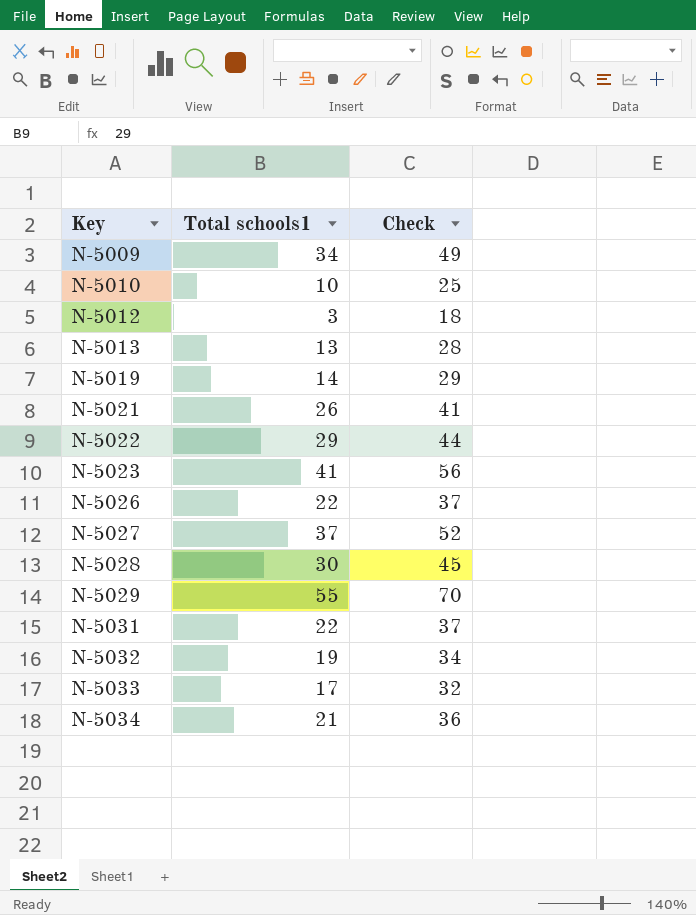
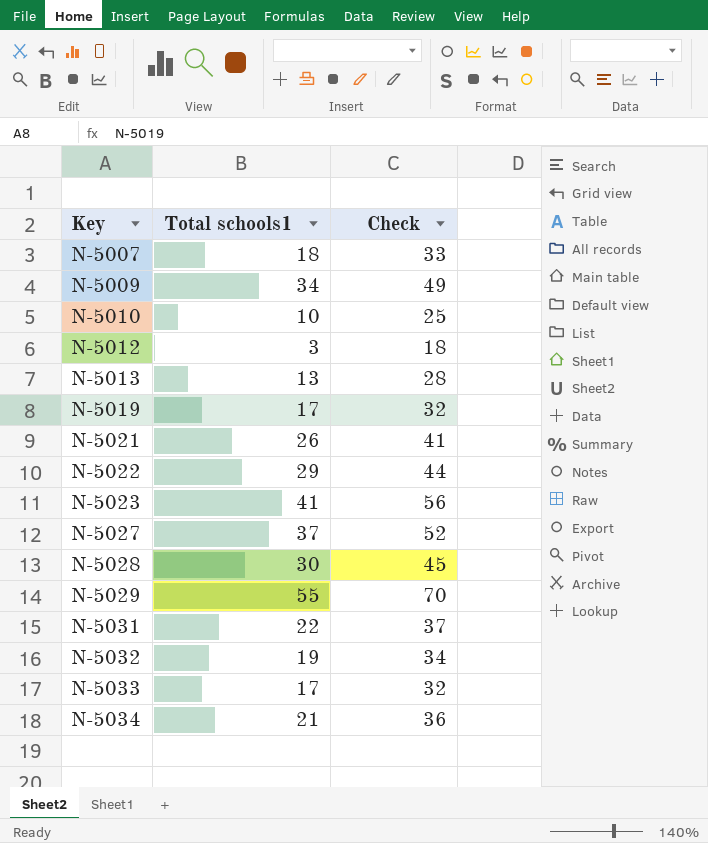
row N-5026: 22 | 37 -> none
row N-5007: none -> 18 | 33
N-5019 | Total schools1: 14 -> 17
N-5019 | Check: 29 -> 32

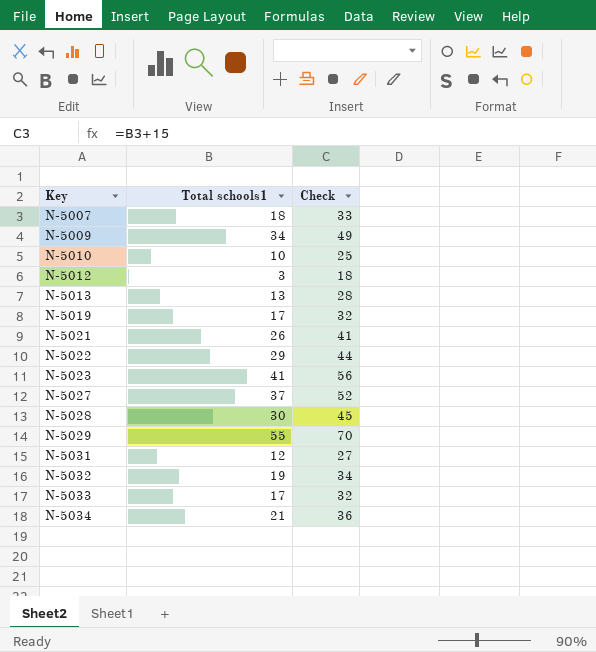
N-5031 | Total schools1: 22 -> 12
N-5031 | Check: 37 -> 27

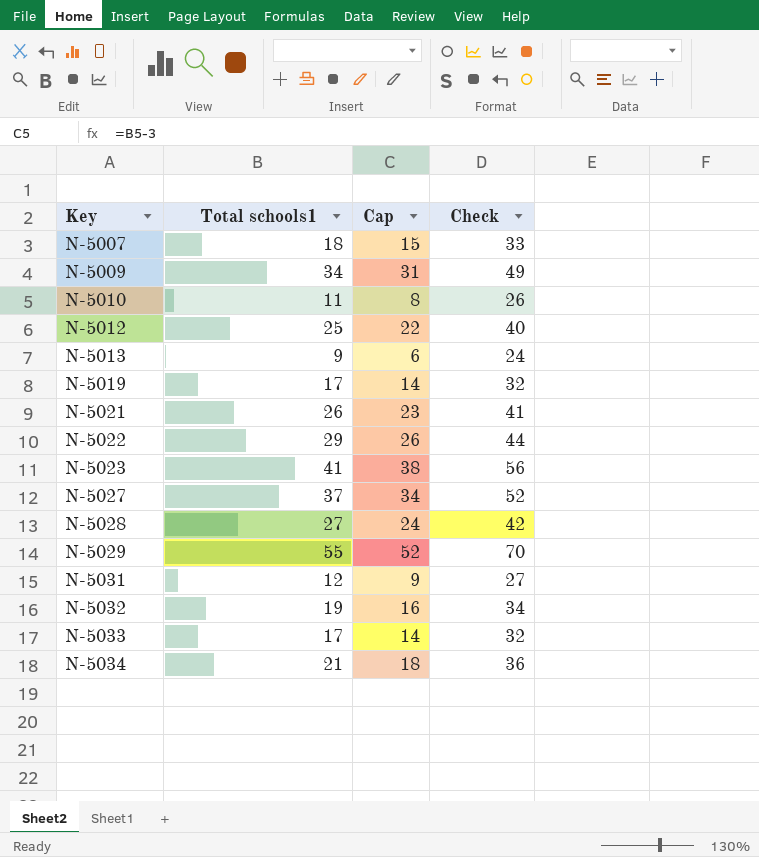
column Cap | formula: none -> [Total schools1] - 3
N-5010 | Total schools1: 10 -> 11
N-5010 | Check: 25 -> 26
N-5012 | Total schools1: 3 -> 25
N-5012 | Check: 18 -> 40
N-5013 | Total schools1: 13 -> 9
N-5013 | Check: 28 -> 24
N-5028 | Total schools1: 30 -> 27
N-5028 | Check: 45 -> 42

